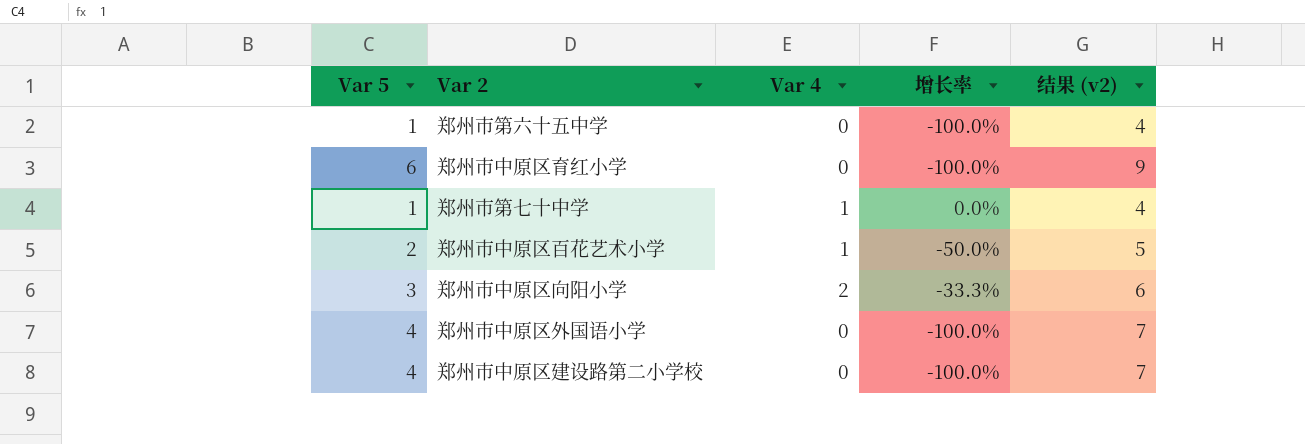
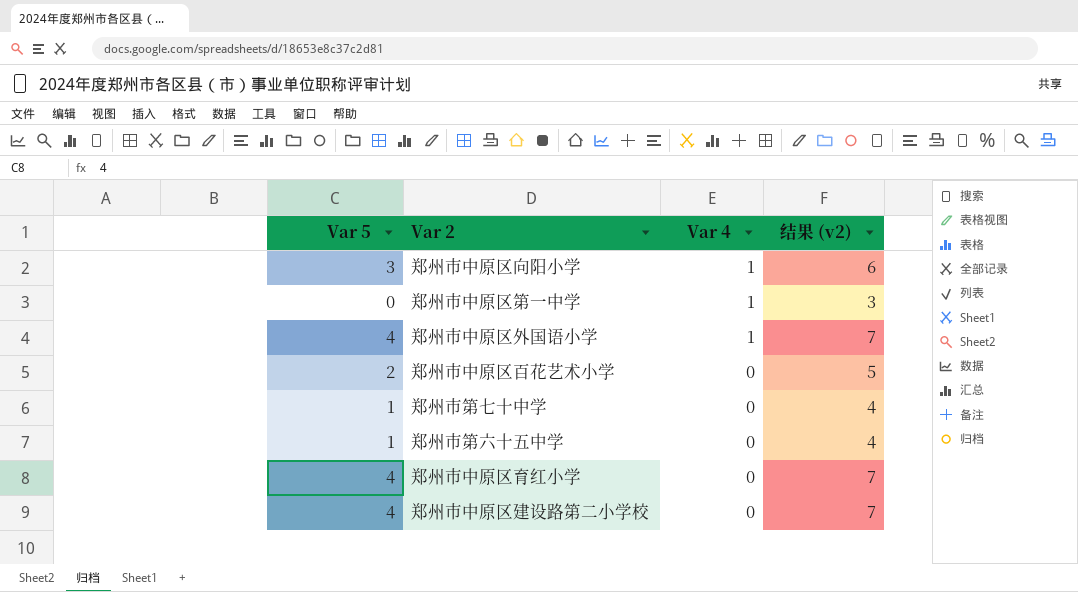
row order: none -> Var 4 descending
column 增长率 | formula: ([Var 4] - [Var 5]) / [Var 5] -> none
郑州市中原区向阳小学 | Var 4: 2 -> 1
row 郑州市中原区第一中学: none -> 0 | 1 | 3
郑州市中原区外国语小学 | Var 4: 0 -> 1
郑州市中原区百花艺术小学 | Var 4: 1 -> 0
郑州市第七十中学 | Var 4: 1 -> 0
郑州市中原区育红小学 | Var 5: 6 -> 4
郑州市中原区育红小学 | 结果 (v2): 9 -> 7

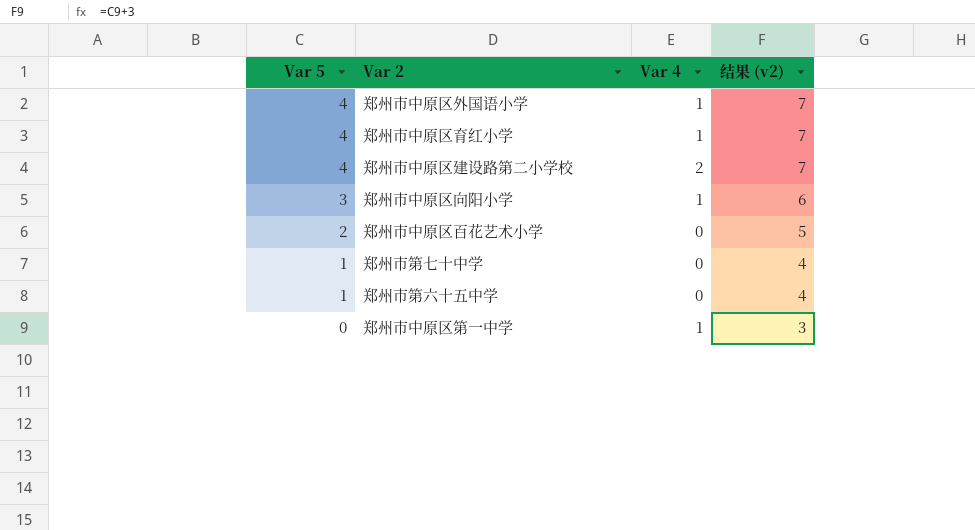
row order: Var 4 descending -> Var 5 descending
郑州市中原区育红小学 | Var 4: 0 -> 1
郑州市中原区建设路第二小学校 | Var 4: 0 -> 2

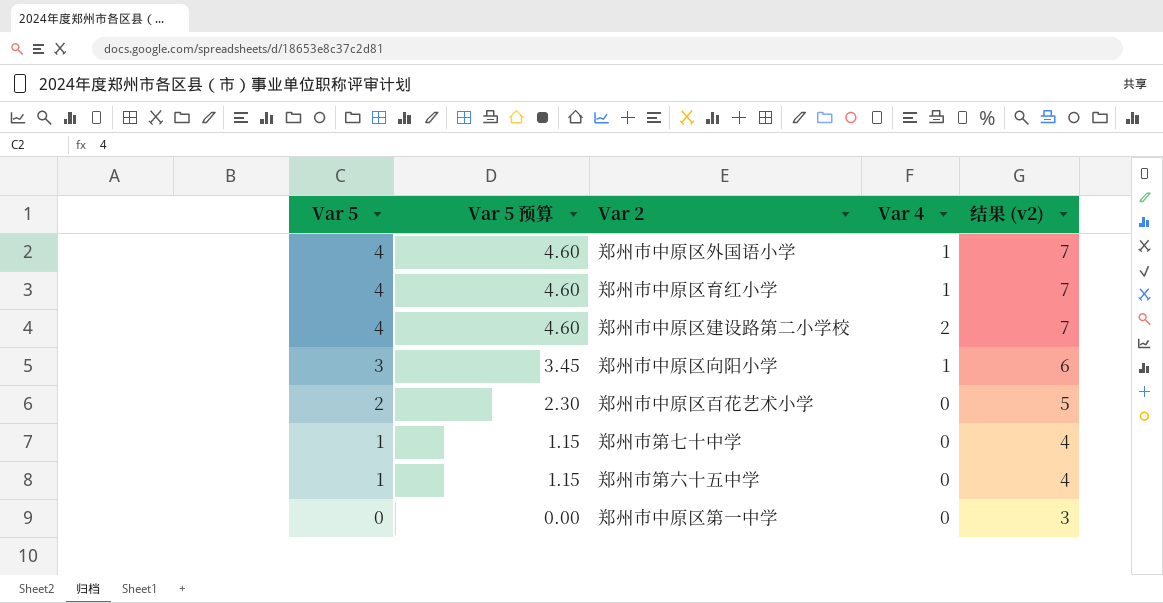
column Var 5 预算 | formula: none -> [Var 5] * 1.15
郑州市中原区第一中学 | Var 4: 1 -> 0

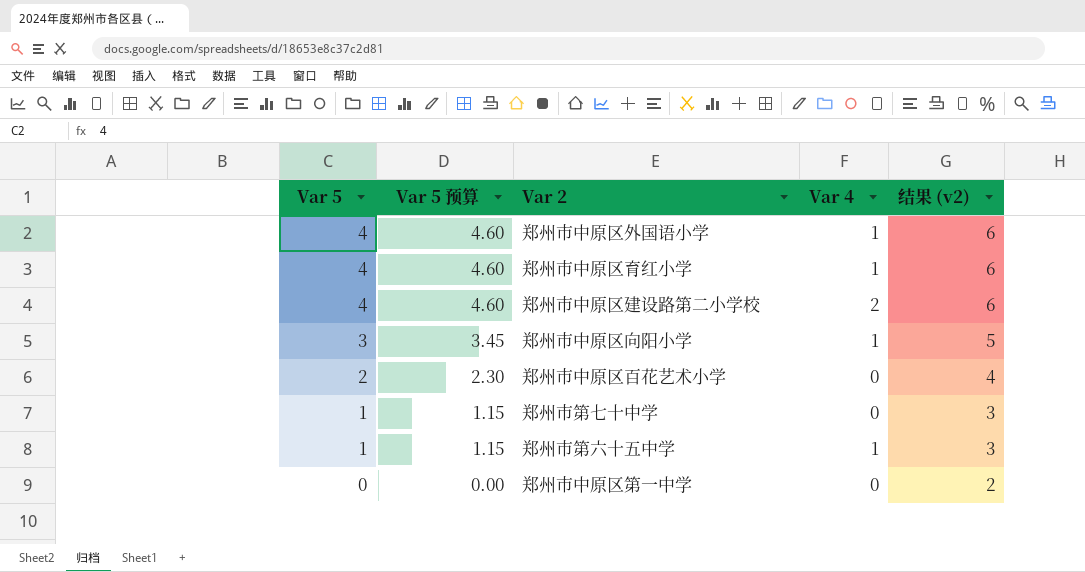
column 结果 (v2) | formula: [Var 5] + 3 -> [Var 5] + 2
郑州市第六十五中学 | Var 4: 0 -> 1

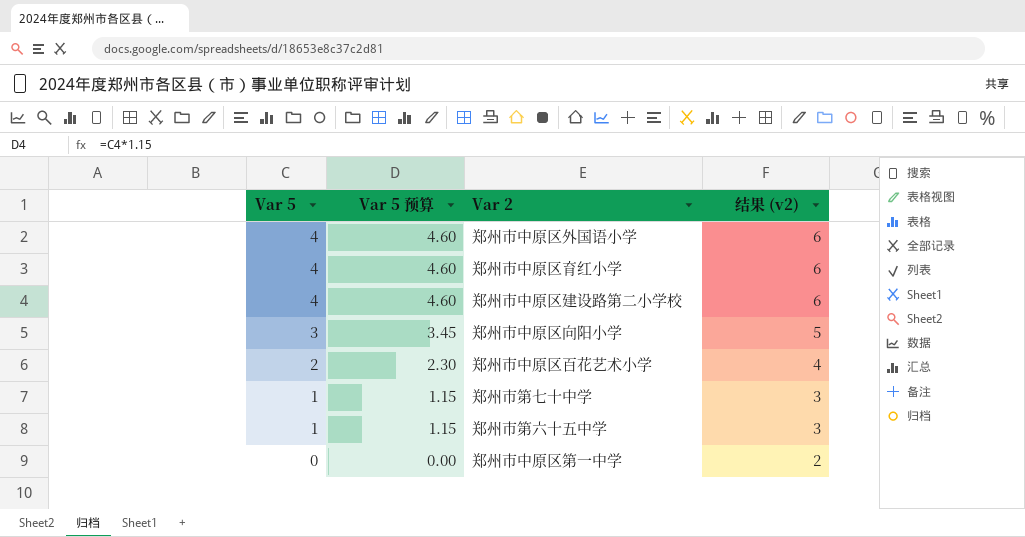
column Var 4 | position: 4 -> none

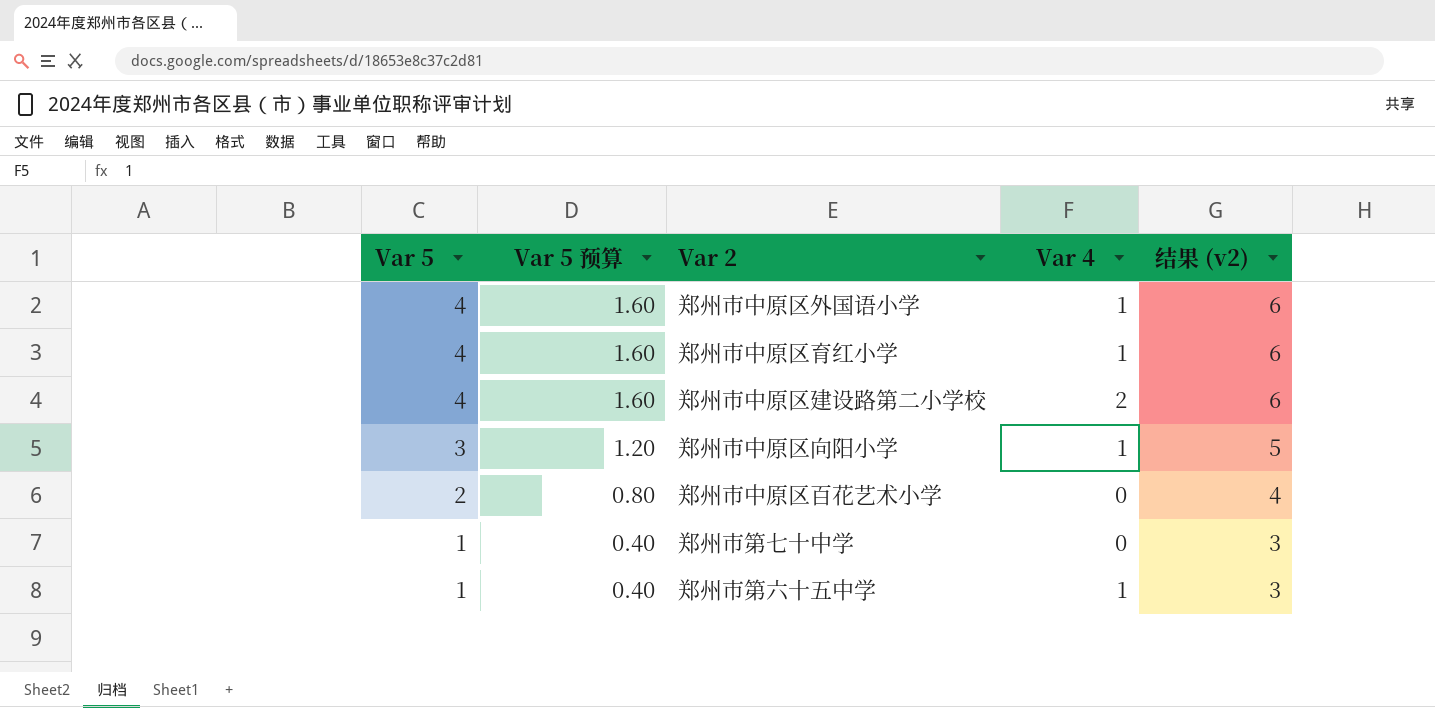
column Var 5 预算 | formula: [Var 5] * 1.15 -> [Var 5] * 0.4
column Var 4 | position: none -> 4
row 郑州市中原区第一中学: 0 | 0.00 | 2 -> none

